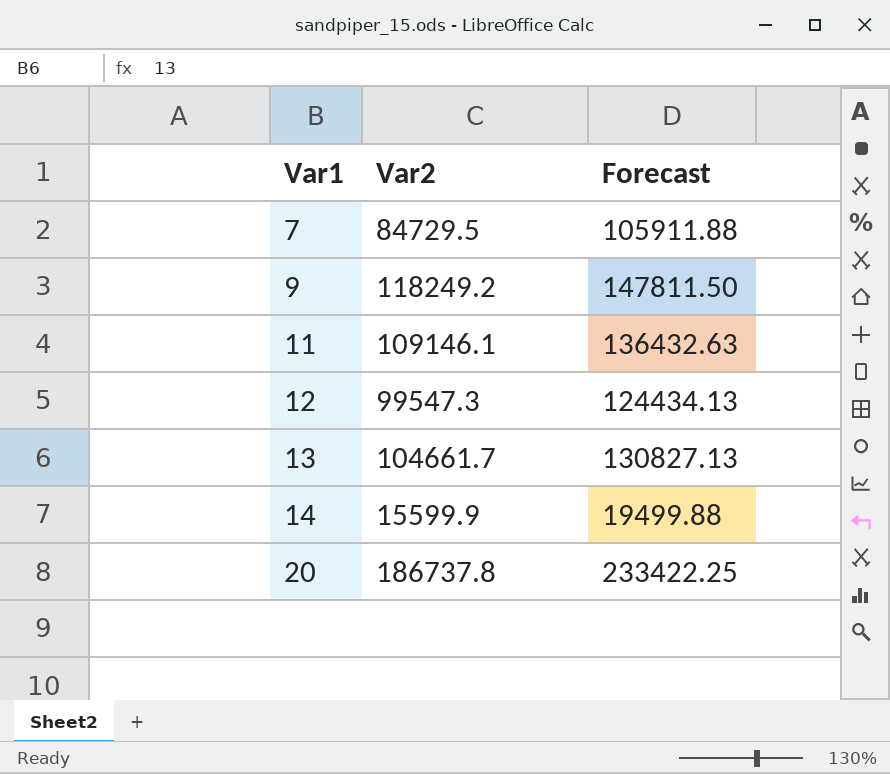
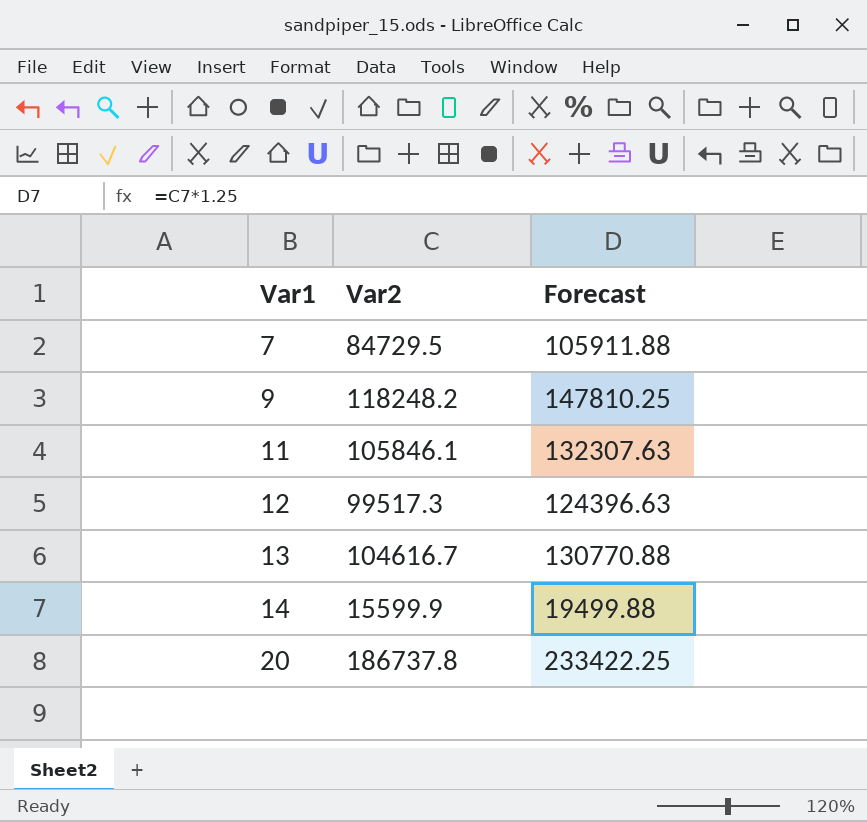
9 | Var2: 118249.2 -> 118248.2
9 | Forecast: 147811.50 -> 147810.25
11 | Var2: 109146.1 -> 105846.1
11 | Forecast: 136432.63 -> 132307.63
12 | Var2: 99547.3 -> 99517.3
12 | Forecast: 124434.13 -> 124396.63
13 | Var2: 104661.7 -> 104616.7
13 | Forecast: 130827.13 -> 130770.88

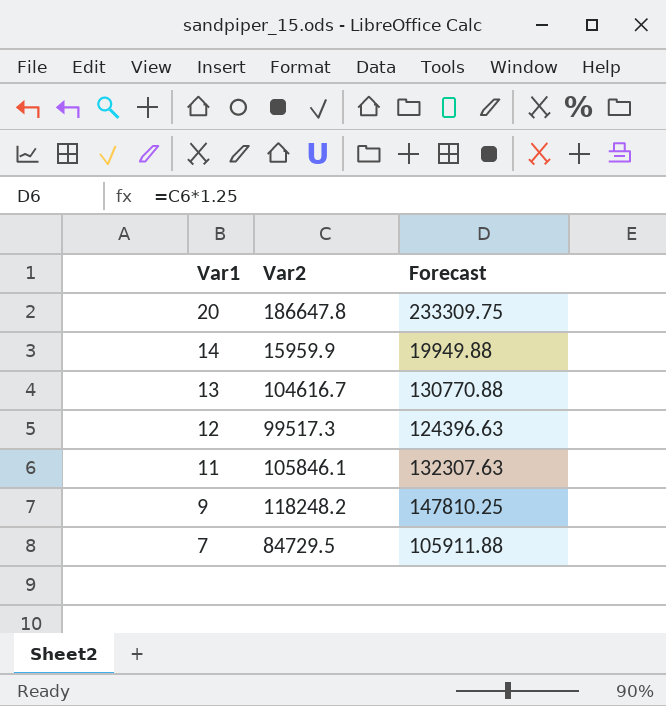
row order: Var1 ascending -> Var1 descending
20 | Var2: 186737.8 -> 186647.8
20 | Forecast: 233422.25 -> 233309.75
14 | Var2: 15599.9 -> 15959.9
14 | Forecast: 19499.88 -> 19949.88

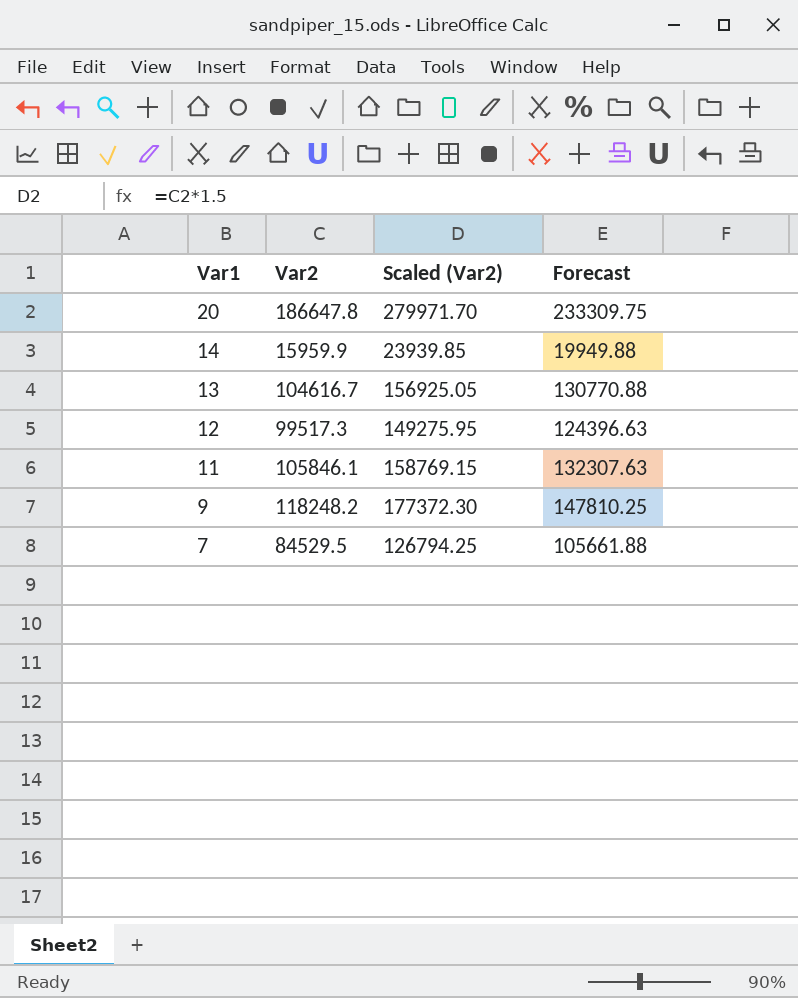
column Scaled (Var2) | formula: none -> [Var2] * 1.5
7 | Var2: 84729.5 -> 84529.5
7 | Forecast: 105911.88 -> 105661.88

